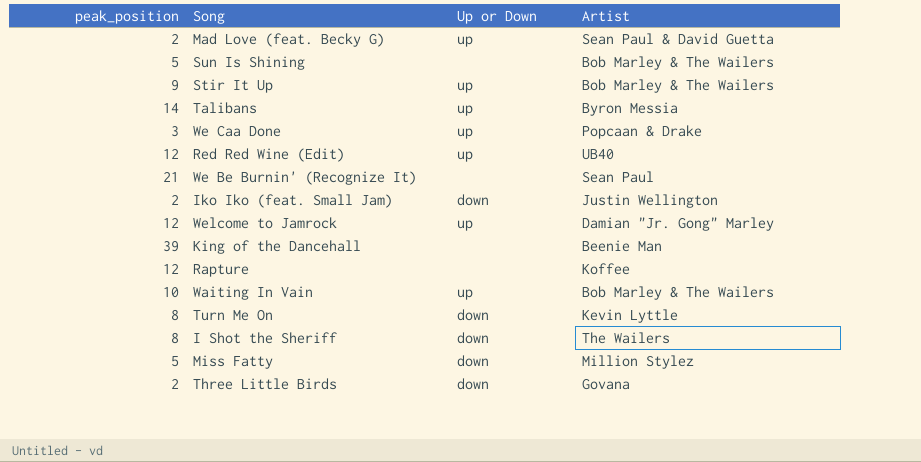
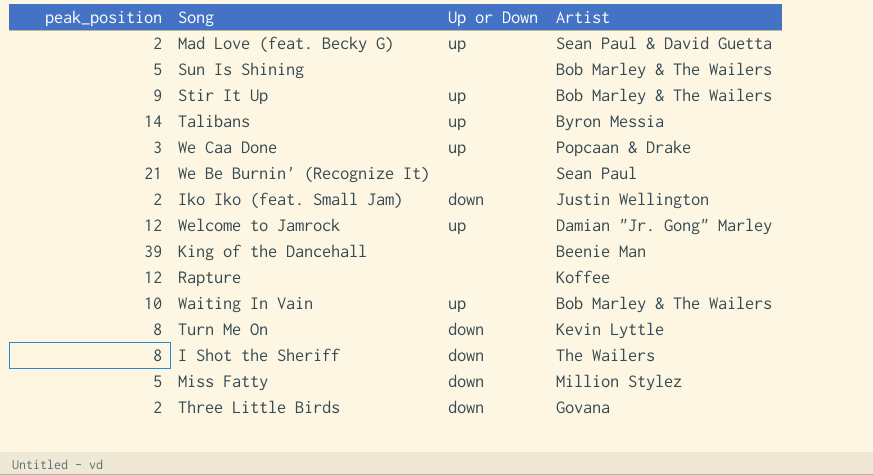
row Red Red Wine (Edit): 12 | up | UB40 -> none

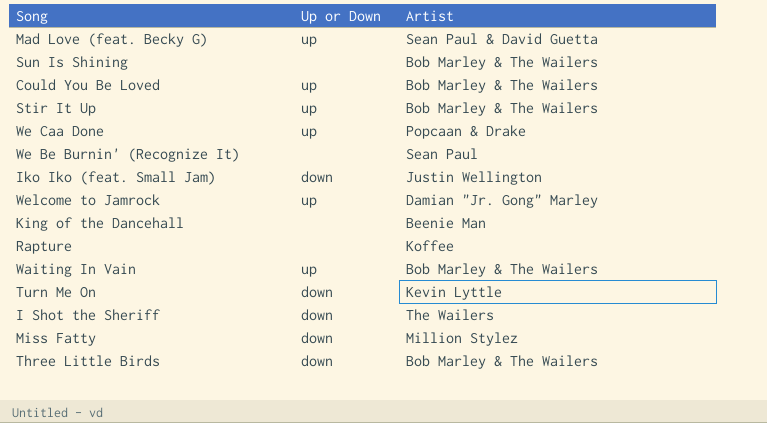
column peak_position | position: 1 -> none
row Talibans: 14 | up | Byron Messia -> none
row Could You Be Loved: none -> up | Bob Marley & The Wailers
Three Little Birds | Artist: Govana -> Bob Marley & The Wailers

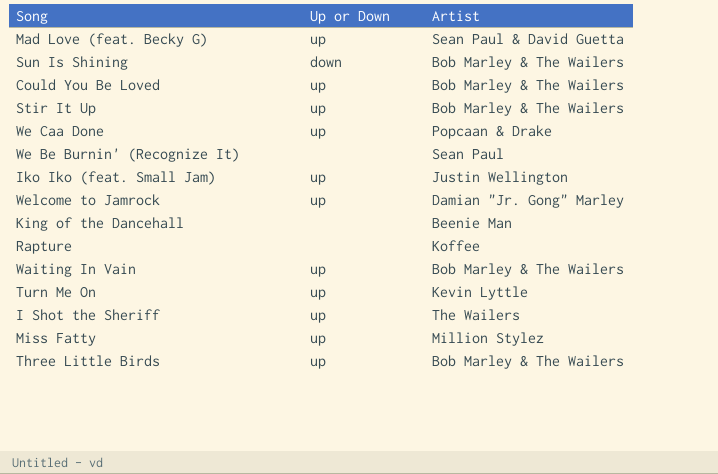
Sun Is Shining | Up or Down: none -> down
Iko Iko (feat. Small Jam) | Up or Down: down -> up
Turn Me On | Up or Down: down -> up
I Shot the Sheriff | Up or Down: down -> up
Miss Fatty | Up or Down: down -> up
Three Little Birds | Up or Down: down -> up

